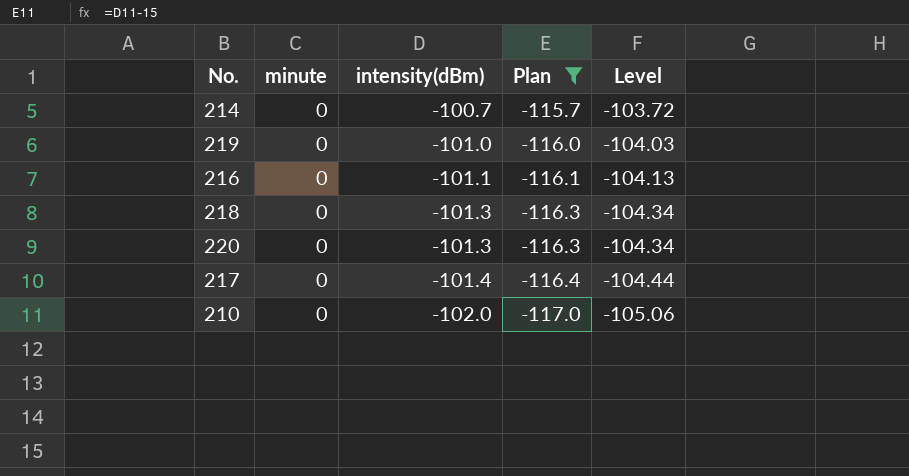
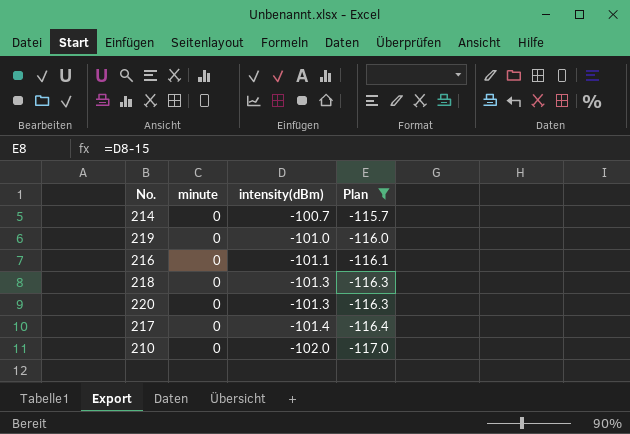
column Level | formula: [intensity(dBm)] * 1.03 -> none

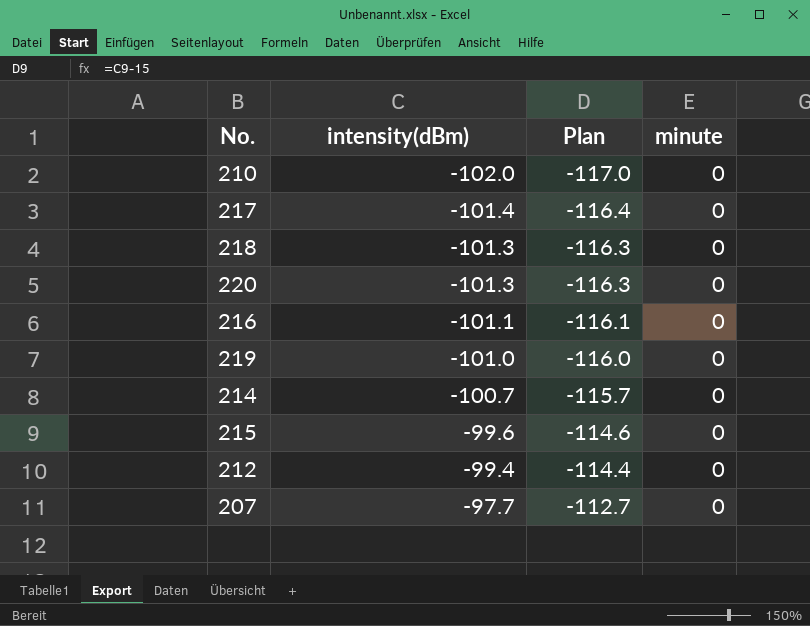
filter: Plan <= -115.7 -> none
row order: intensity(dBm) descending -> intensity(dBm) ascending
column minute | position: 2 -> 4

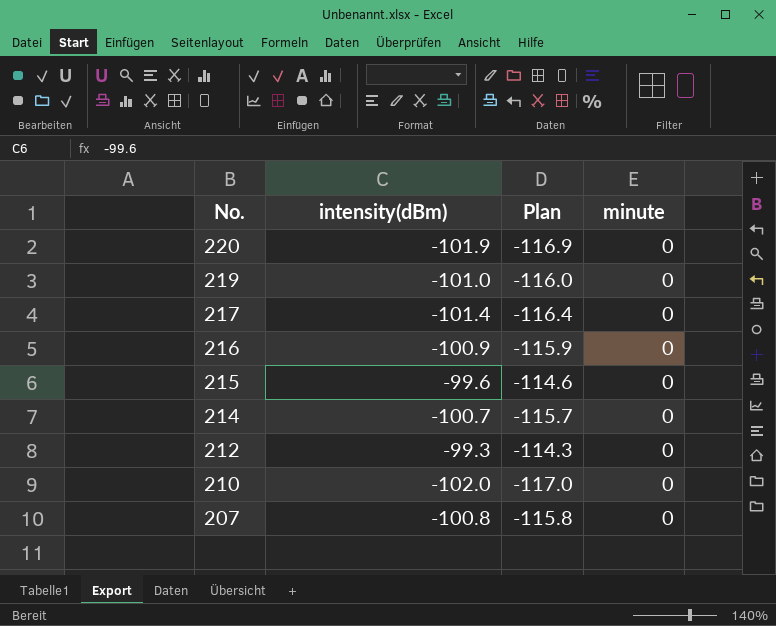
row order: intensity(dBm) ascending -> No. descending
row 218: -101.3 | -116.3 | 0 -> none
220 | intensity(dBm): -101.3 -> -101.9
220 | Plan: -116.3 -> -116.9
216 | intensity(dBm): -101.1 -> -100.9
216 | Plan: -116.1 -> -115.9
212 | intensity(dBm): -99.4 -> -99.3
212 | Plan: -114.4 -> -114.3
207 | intensity(dBm): -97.7 -> -100.8
207 | Plan: -112.7 -> -115.8

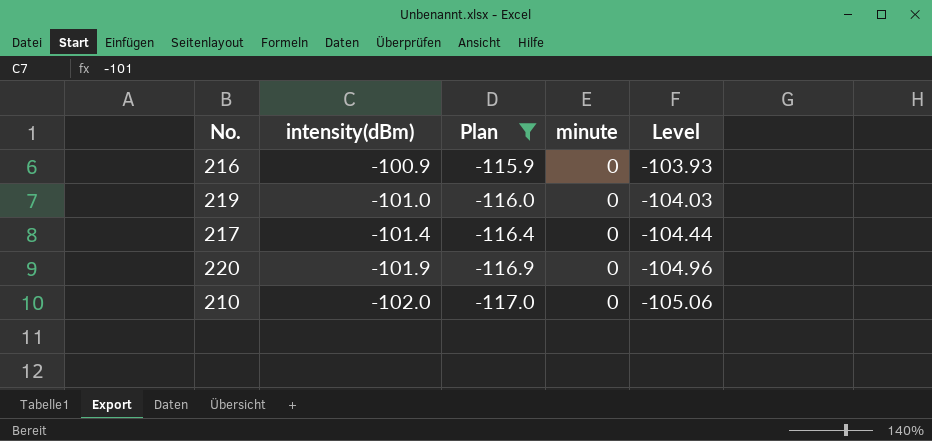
filter: none -> Plan <= -115.9
row order: No. descending -> intensity(dBm) descending
column Level | formula: none -> [intensity(dBm)] * 1.03

